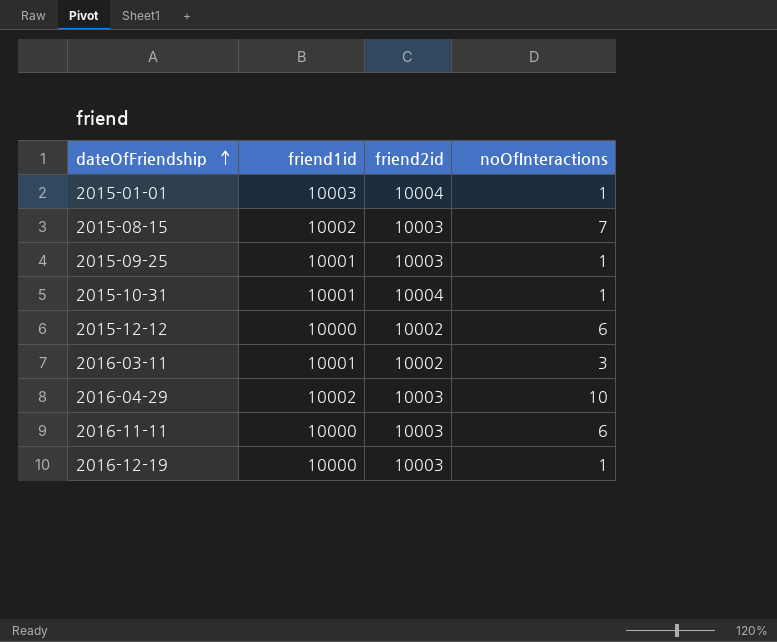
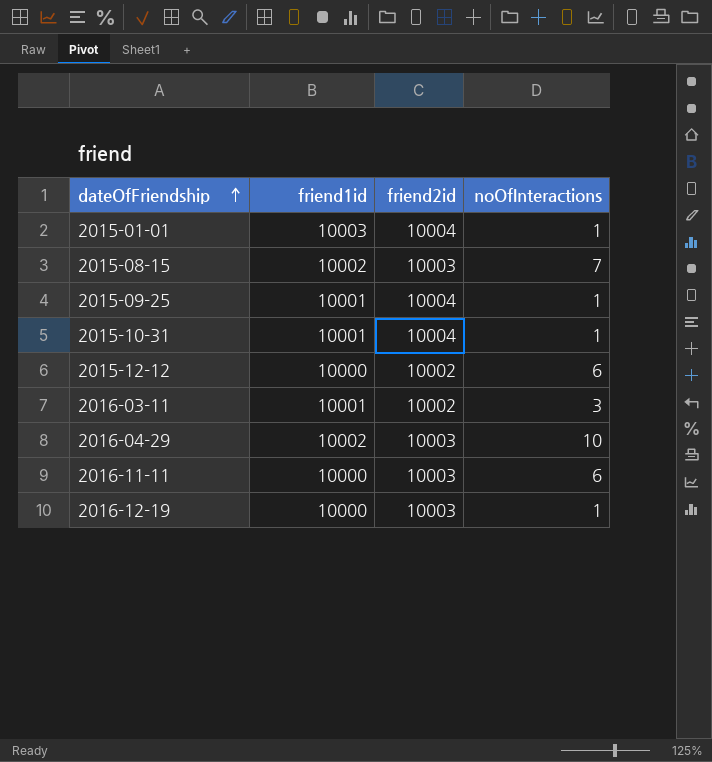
2015-09-25 | friend2id: 10003 -> 10004

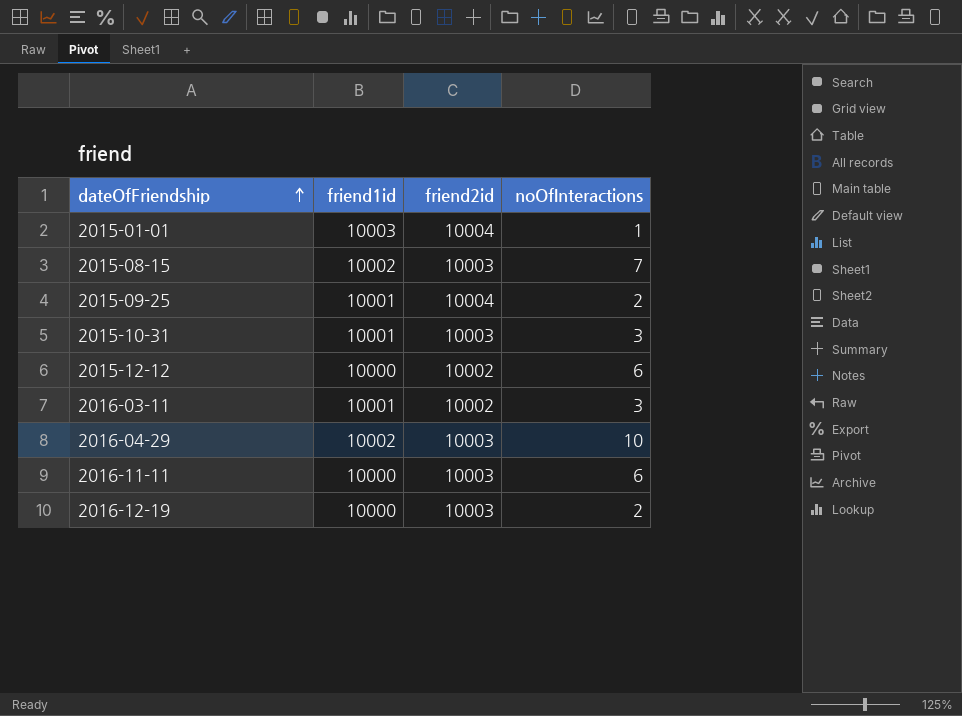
2015-09-25 | noOfInteractions: 1 -> 2
2015-10-31 | friend2id: 10004 -> 10003
2015-10-31 | noOfInteractions: 1 -> 3
2016-12-19 | noOfInteractions: 1 -> 2

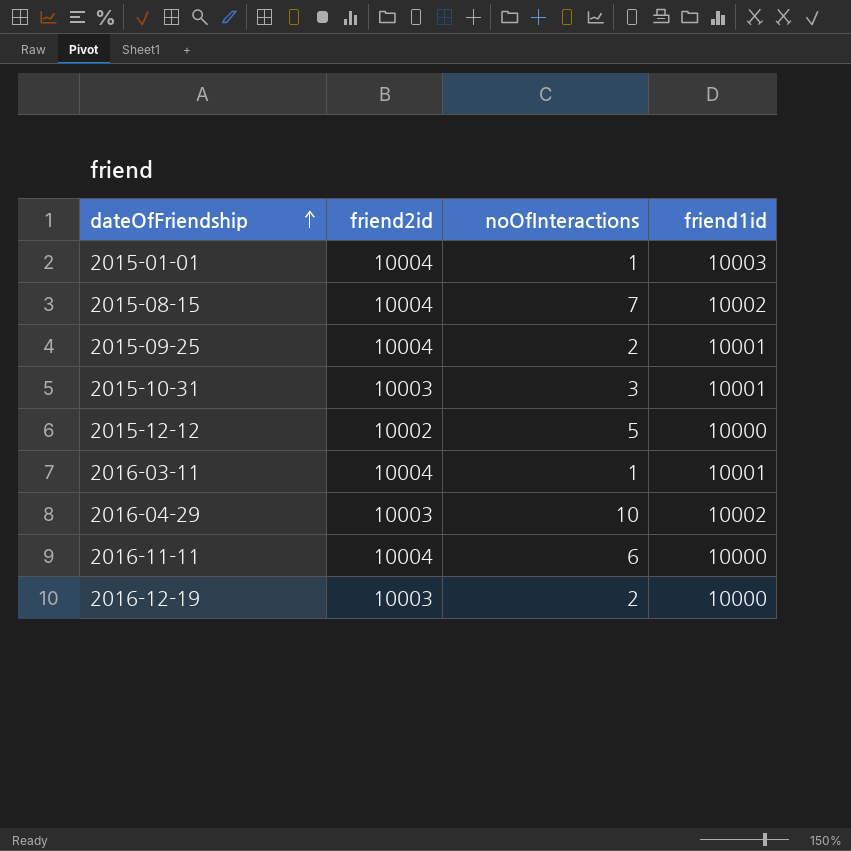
column friend1id | position: 2 -> 4
2015-08-15 | friend2id: 10003 -> 10004
2015-12-12 | noOfInteractions: 6 -> 5
2016-03-11 | friend2id: 10002 -> 10004
2016-03-11 | noOfInteractions: 3 -> 1
2016-11-11 | friend2id: 10003 -> 10004

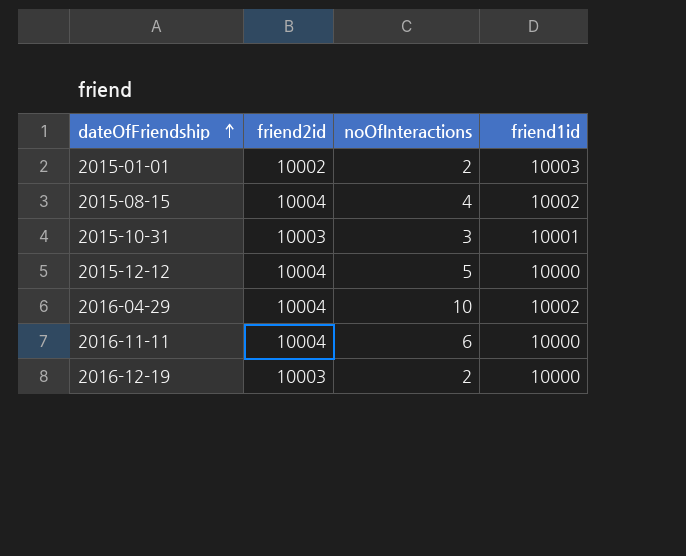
row 2015-09-25: 10004 | 2 | 10001 -> none
row 2016-03-11: 10004 | 1 | 10001 -> none
2015-01-01 | friend2id: 10004 -> 10002
2015-01-01 | noOfInteractions: 1 -> 2
2015-08-15 | noOfInteractions: 7 -> 4
2015-12-12 | friend2id: 10002 -> 10004
2016-04-29 | friend2id: 10003 -> 10004

